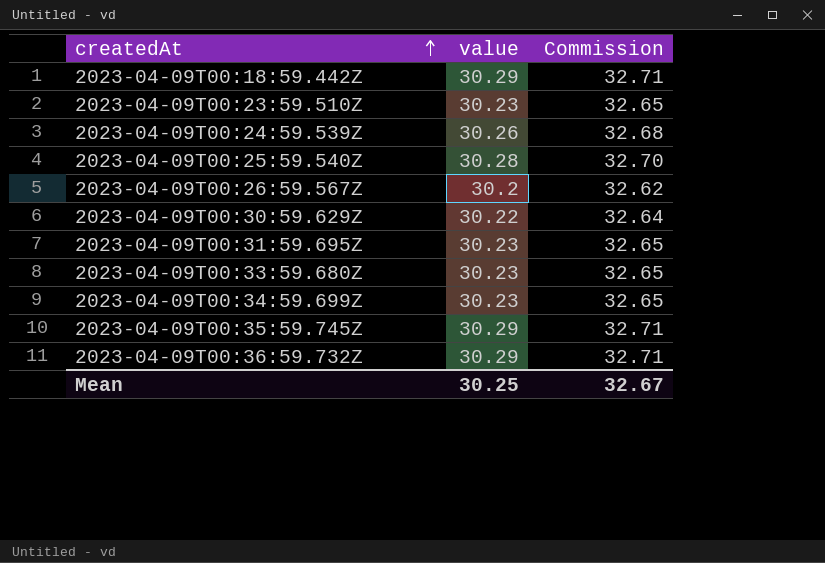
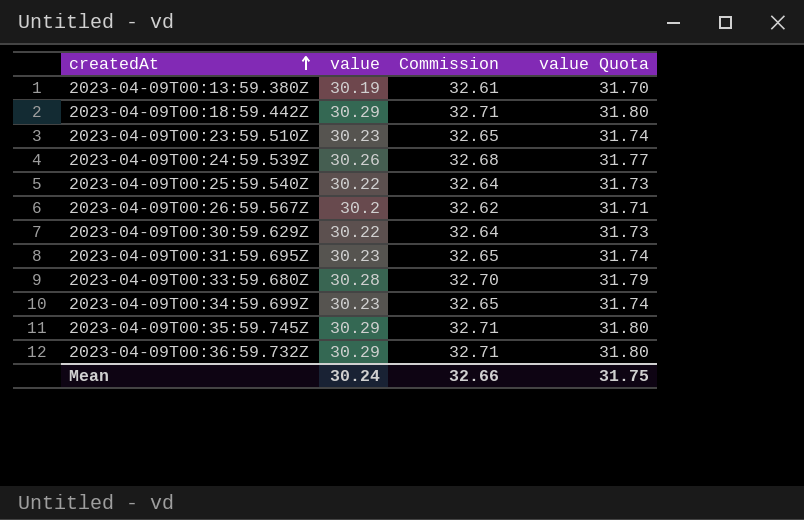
column value Quota | formula: none -> [value] * 1.05
row 2023-04-09T00:13:59.380Z: none -> 30.19 | 32.61 | 31.70
2023-04-09T00:25:59.540Z | value: 30.28 -> 30.22
2023-04-09T00:25:59.540Z | Commission: 32.70 -> 32.64
2023-04-09T00:33:59.680Z | value: 30.23 -> 30.28
2023-04-09T00:33:59.680Z | Commission: 32.65 -> 32.70
Mean | value: 30.25 -> 30.24
Mean | Commission: 32.67 -> 32.66

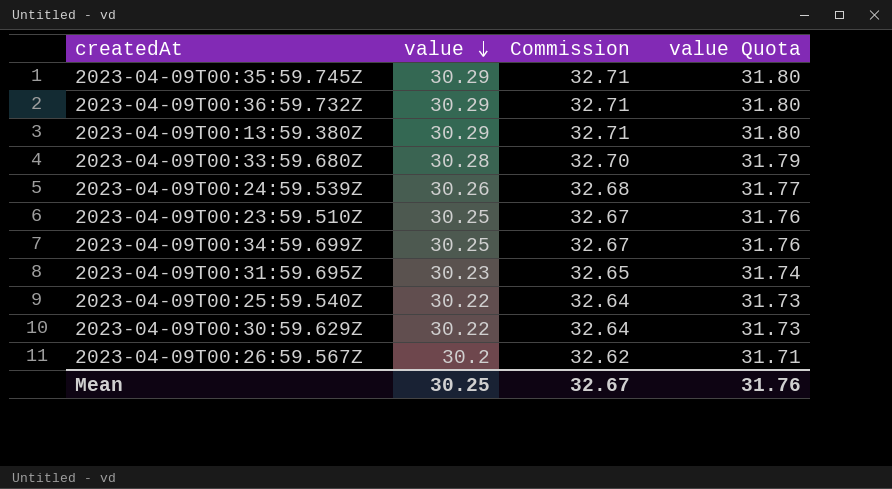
row order: createdAt ascending -> value descending
row 2023-04-09T00:18:59.442Z: 30.29 | 32.71 | 31.80 -> none
2023-04-09T00:13:59.380Z | value: 30.19 -> 30.29
2023-04-09T00:13:59.380Z | Commission: 32.61 -> 32.71
2023-04-09T00:13:59.380Z | value Quota: 31.70 -> 31.80
2023-04-09T00:23:59.510Z | value: 30.23 -> 30.25
2023-04-09T00:23:59.510Z | Commission: 32.65 -> 32.67
2023-04-09T00:23:59.510Z | value Quota: 31.74 -> 31.76
2023-04-09T00:34:59.699Z | value: 30.23 -> 30.25
2023-04-09T00:34:59.699Z | Commission: 32.65 -> 32.67
2023-04-09T00:34:59.699Z | value Quota: 31.74 -> 31.76
Mean | value: 30.24 -> 30.25
Mean | Commission: 32.66 -> 32.67
Mean | value Quota: 31.75 -> 31.76

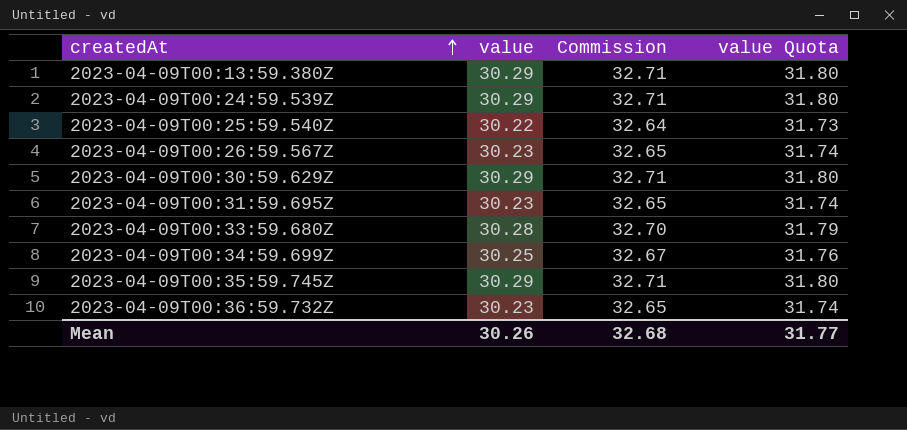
row order: value descending -> createdAt ascending
row 2023-04-09T00:23:59.510Z: 30.25 | 32.67 | 31.76 -> none
2023-04-09T00:24:59.539Z | value: 30.26 -> 30.29
2023-04-09T00:24:59.539Z | Commission: 32.68 -> 32.71
2023-04-09T00:24:59.539Z | value Quota: 31.77 -> 31.80
2023-04-09T00:26:59.567Z | value: 30.2 -> 30.23
2023-04-09T00:26:59.567Z | Commission: 32.62 -> 32.65
2023-04-09T00:26:59.567Z | value Quota: 31.71 -> 31.74
2023-04-09T00:30:59.629Z | value: 30.22 -> 30.29
2023-04-09T00:30:59.629Z | Commission: 32.64 -> 32.71
2023-04-09T00:30:59.629Z | value Quota: 31.73 -> 31.80
2023-04-09T00:36:59.732Z | value: 30.29 -> 30.23
2023-04-09T00:36:59.732Z | Commission: 32.71 -> 32.65
2023-04-09T00:36:59.732Z | value Quota: 31.80 -> 31.74
Mean | value: 30.25 -> 30.26
Mean | Commission: 32.67 -> 32.68
Mean | value Quota: 31.76 -> 31.77

